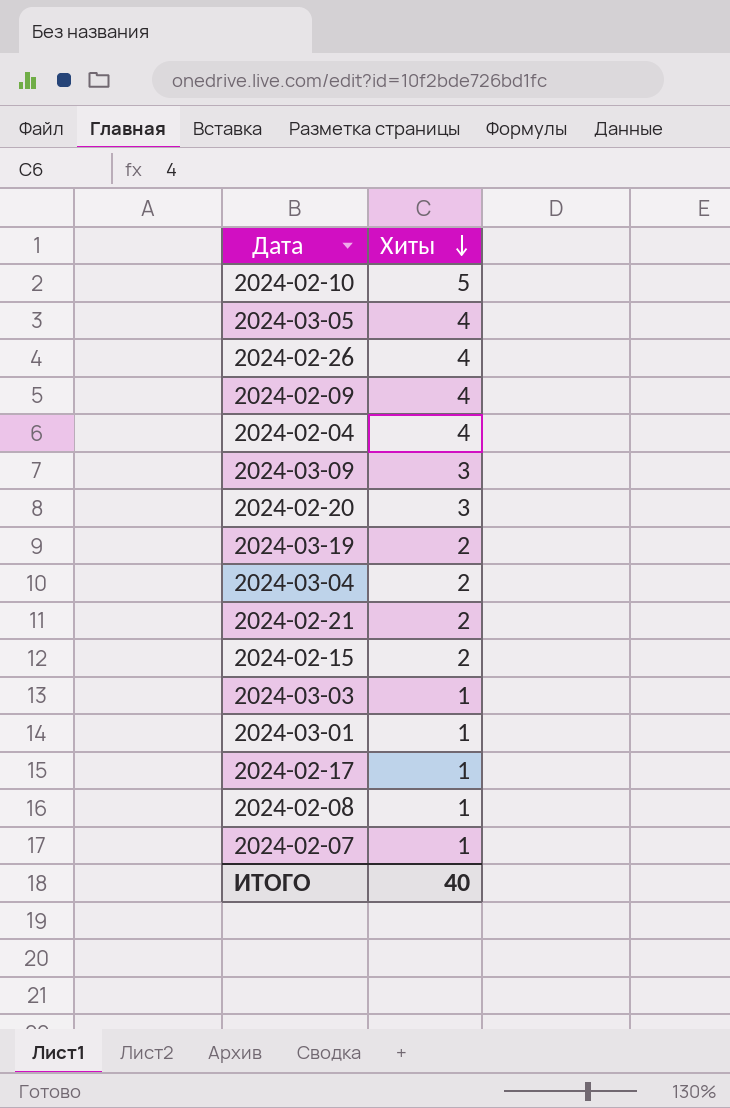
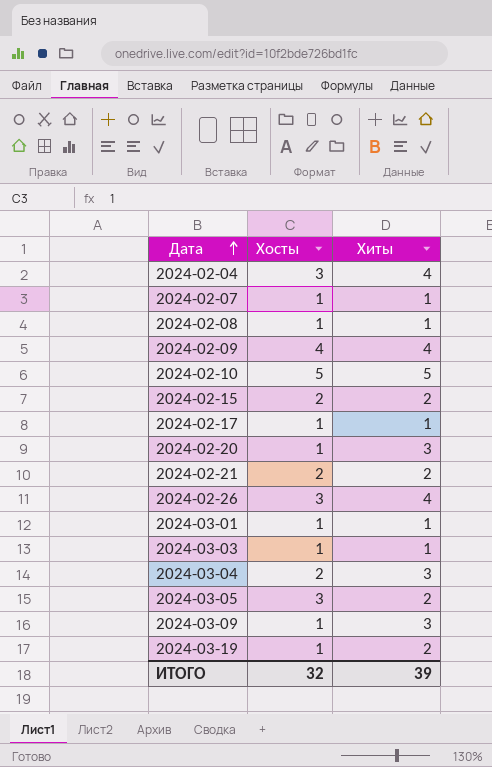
row order: Хиты descending -> Дата ascending
column Хосты | position: none -> 2
2024-03-04 | Хиты: 2 -> 3
2024-03-05 | Хиты: 4 -> 2
ИТОГО | Хиты: 40 -> 39

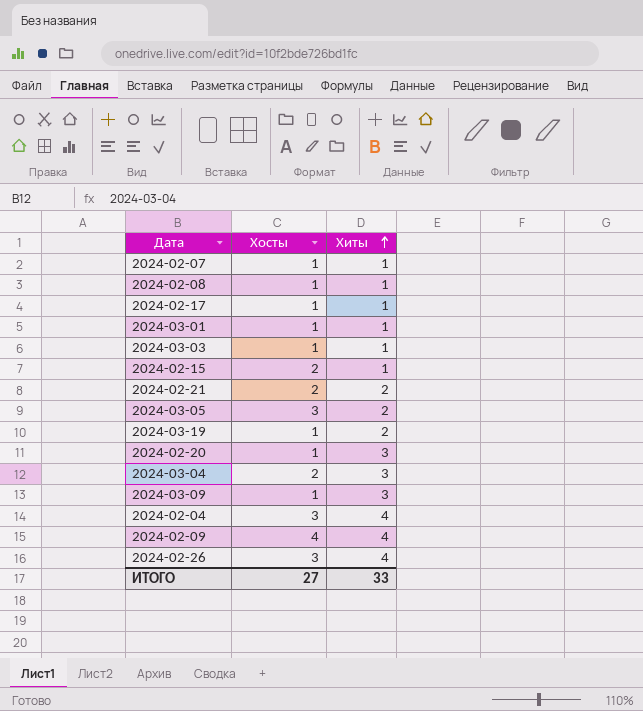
row order: Дата ascending -> Хиты ascending
row 2024-02-10: 5 | 5 -> none
2024-02-15 | Хиты: 2 -> 1
ИТОГО | Хосты: 32 -> 27
ИТОГО | Хиты: 39 -> 33

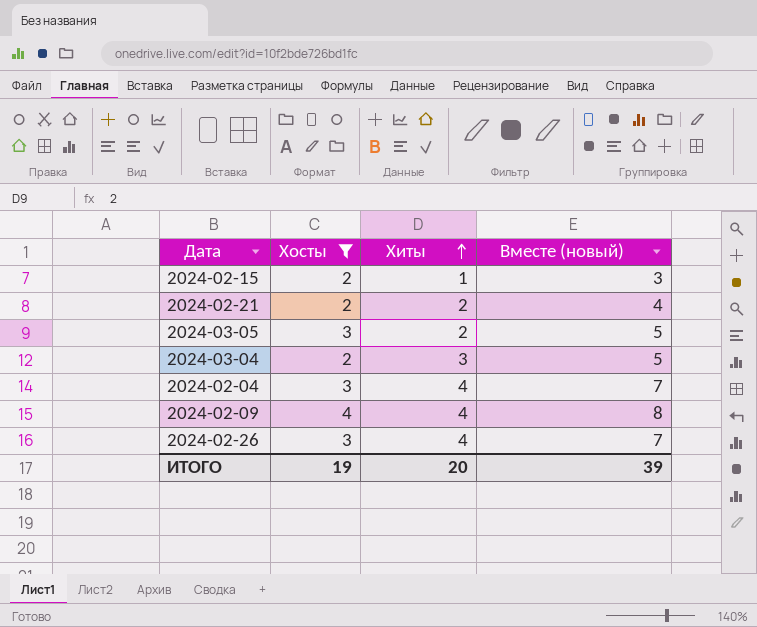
filter: none -> Хосты != 1
column Вместе (новый) | formula: none -> [Хосты] + [Хиты]
ИТОГО | Хосты: 27 -> 19
ИТОГО | Хиты: 33 -> 20

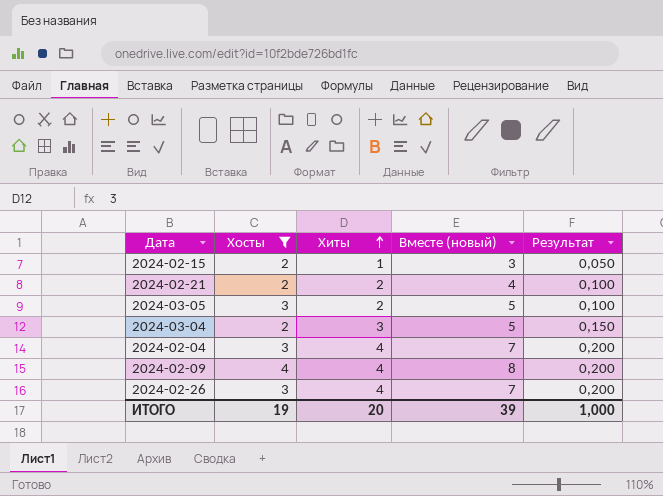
column Результат | formula: none -> [Хиты] * 0,05

